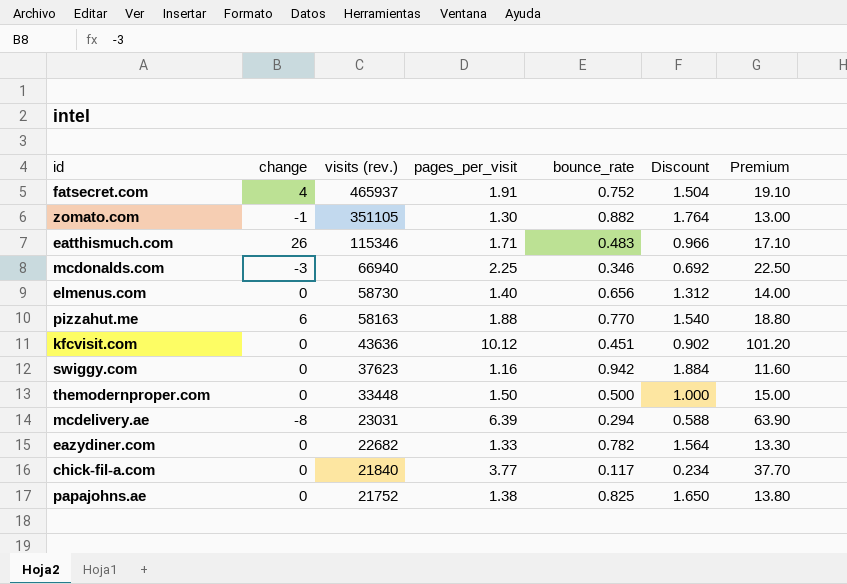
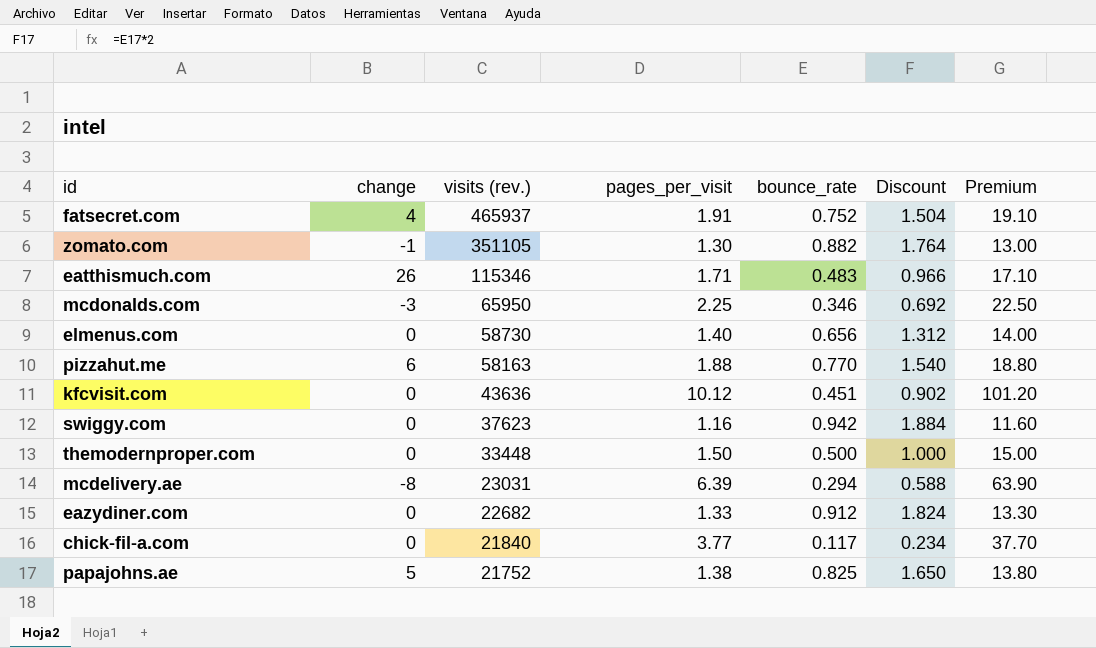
mcdonalds.com | visits (rev.): 66940 -> 65950
eazydiner.com | bounce_rate: 0.782 -> 0.912
eazydiner.com | Discount: 1.564 -> 1.824
papajohns.ae | change: 0 -> 5

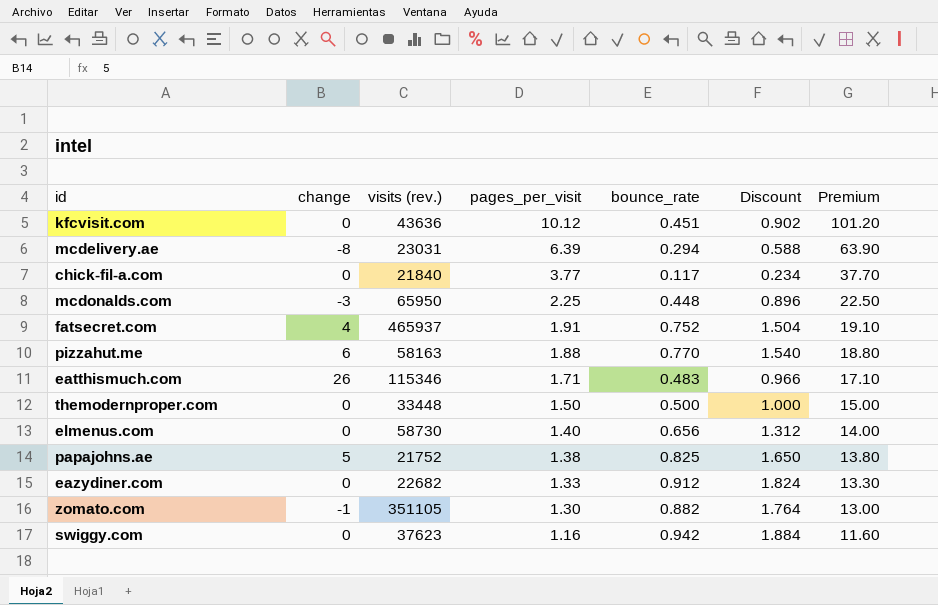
row order: visits (rev.) descending -> pages_per_visit descending
mcdonalds.com | bounce_rate: 0.346 -> 0.448
mcdonalds.com | Discount: 0.692 -> 0.896

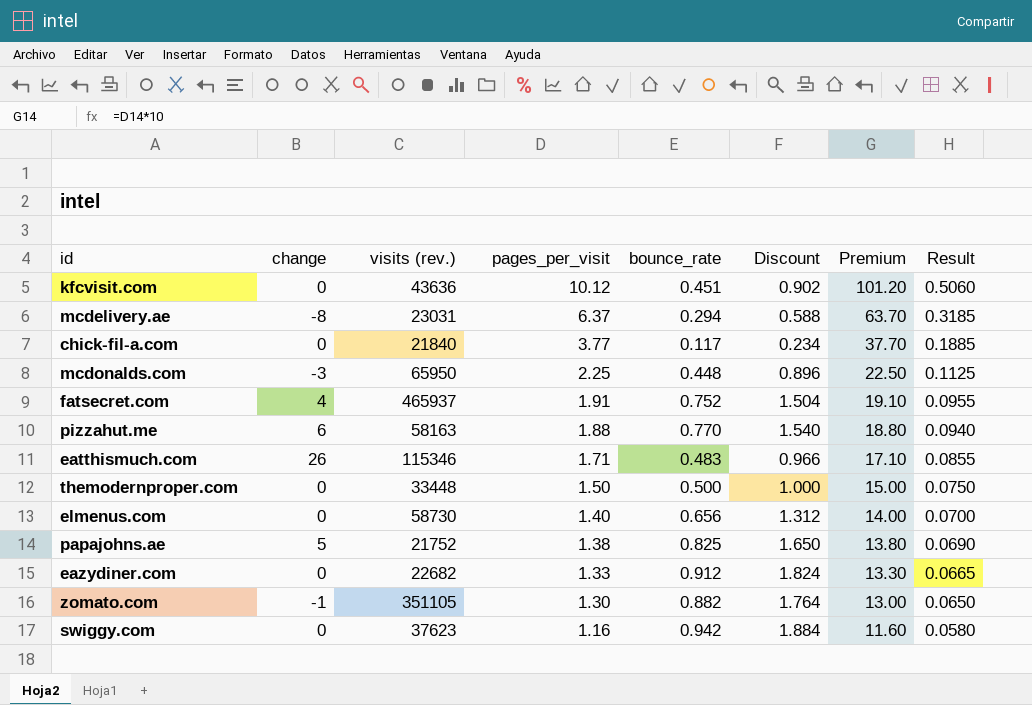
column Result | formula: none -> [pages_per_visit] * 0.05
mcdelivery.ae | pages_per_visit: 6.39 -> 6.37
mcdelivery.ae | Premium: 63.90 -> 63.70

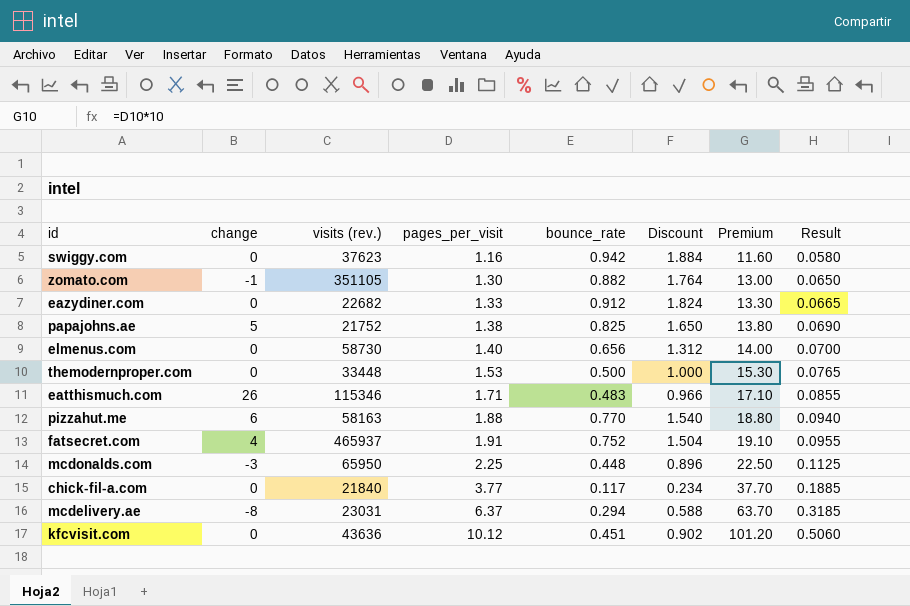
row order: pages_per_visit descending -> pages_per_visit ascending
themodernproper.com | pages_per_visit: 1.50 -> 1.53
themodernproper.com | Premium: 15.00 -> 15.30
themodernproper.com | Result: 0.0750 -> 0.0765

